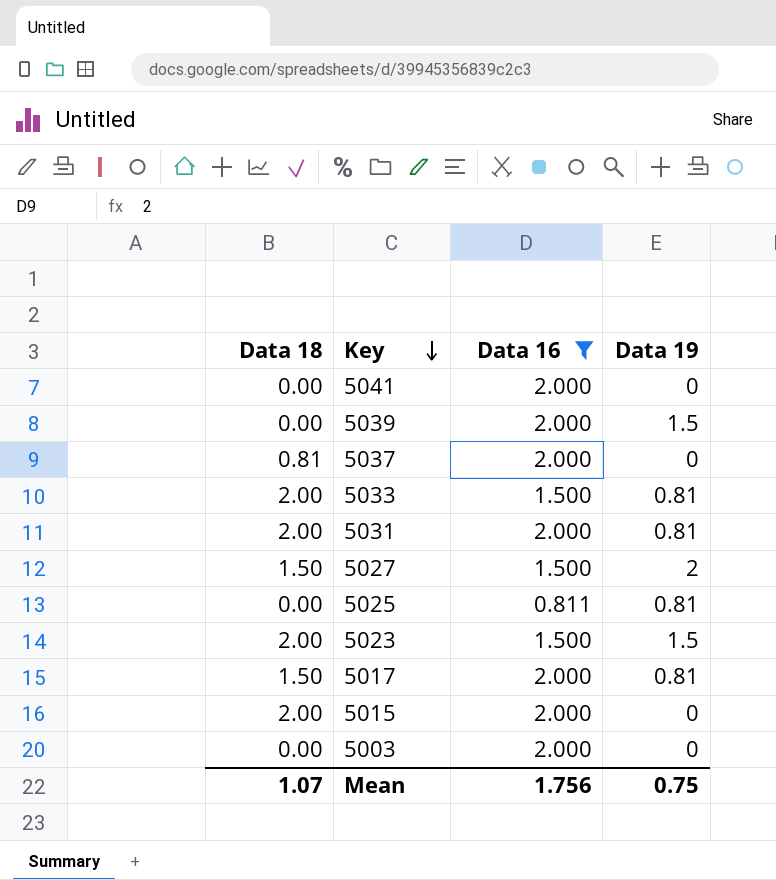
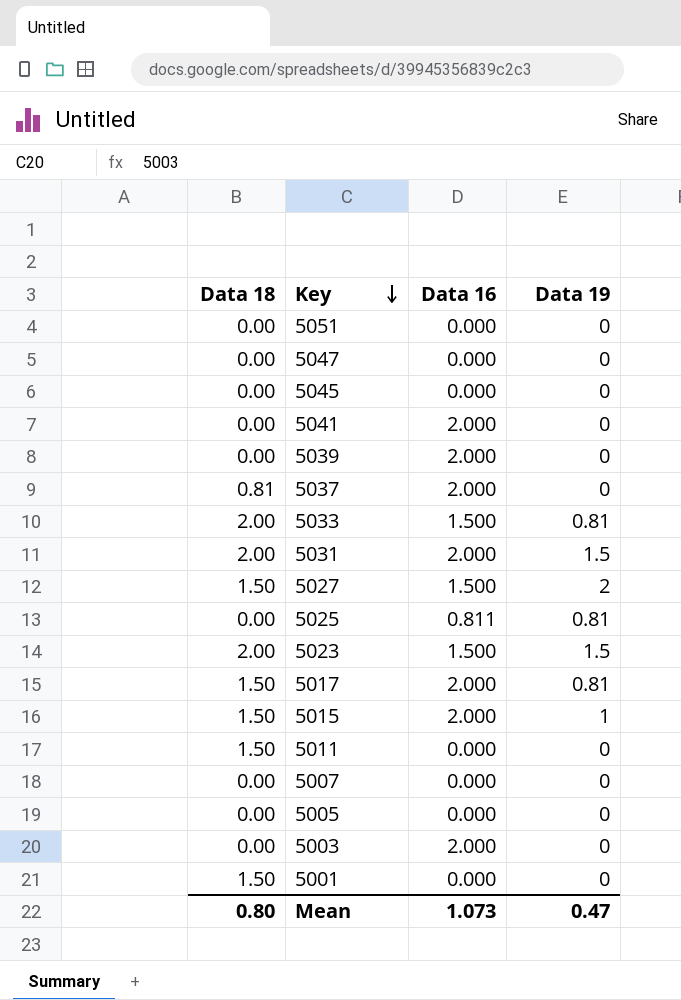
filter: Data 16 != 0.000 -> none
5039 | Data 19: 1.5 -> 0
5031 | Data 19: 0.81 -> 1.5
5015 | Data 18: 2.00 -> 1.50
5015 | Data 19: 0 -> 1
Mean | Data 18: 1.07 -> 0.80
Mean | Data 16: 1.756 -> 1.073
Mean | Data 19: 0.75 -> 0.47

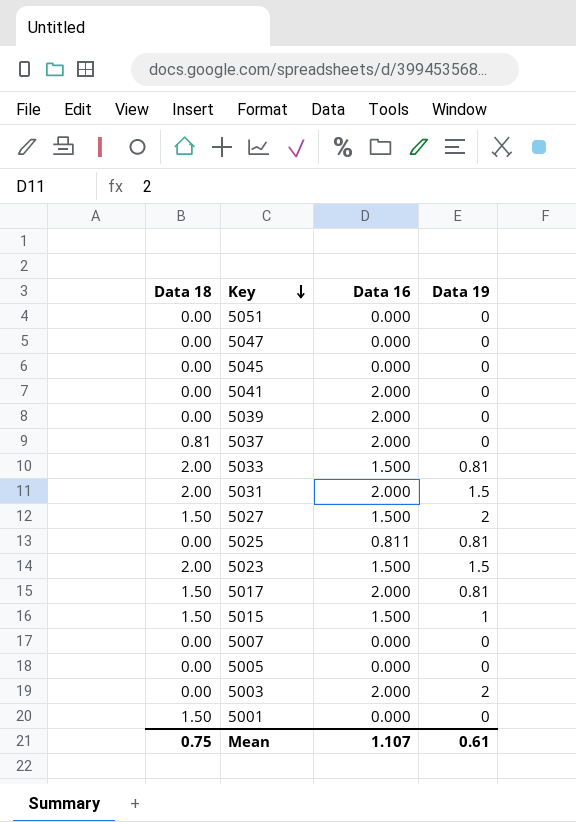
row 5011: 1.50 | 0.000 | 0 -> none
5015 | Data 16: 2.000 -> 1.500
5003 | Data 19: 0 -> 2
Mean | Data 18: 0.80 -> 0.75
Mean | Data 16: 1.073 -> 1.107
Mean | Data 19: 0.47 -> 0.61

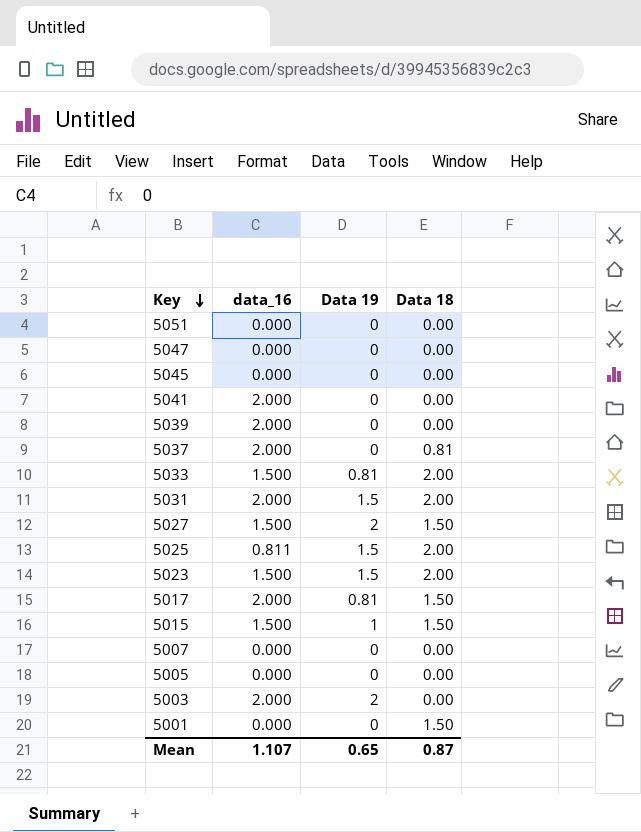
column name: Data 16 -> data_16
column Data 18 | position: 1 -> 4
5025 | Data 19: 0.81 -> 1.5
5025 | Data 18: 0.00 -> 2.00
Mean | Data 19: 0.61 -> 0.65
Mean | Data 18: 0.75 -> 0.87

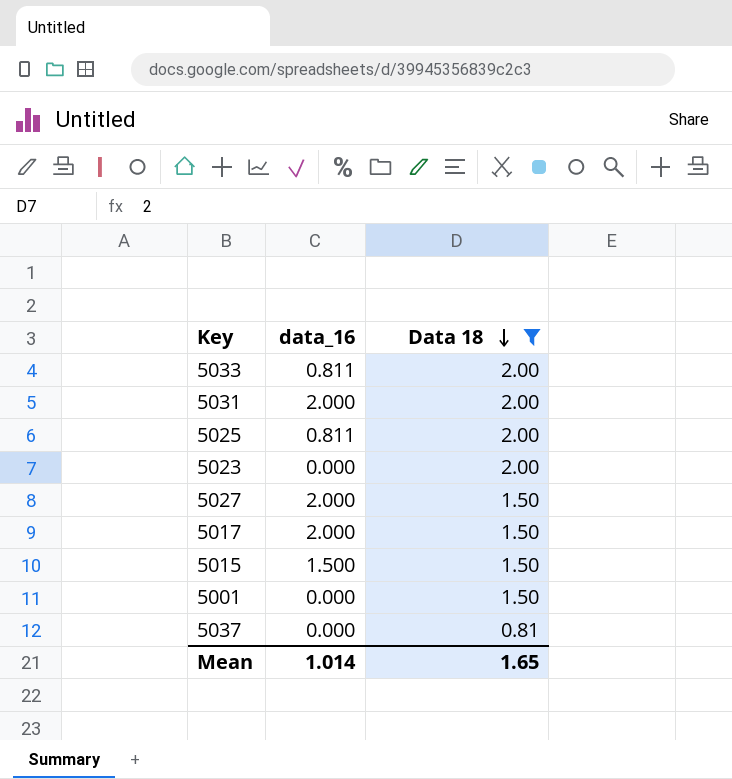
filter: none -> Data 18 != 0.00
row order: Key descending -> Data 18 descending
column Data 19 | position: 3 -> none
5033 | data_16: 1.500 -> 0.811
5023 | data_16: 1.500 -> 0.000
5027 | data_16: 1.500 -> 2.000
5037 | data_16: 2.000 -> 0.000
Mean | data_16: 1.107 -> 1.014
Mean | Data 18: 0.87 -> 1.65

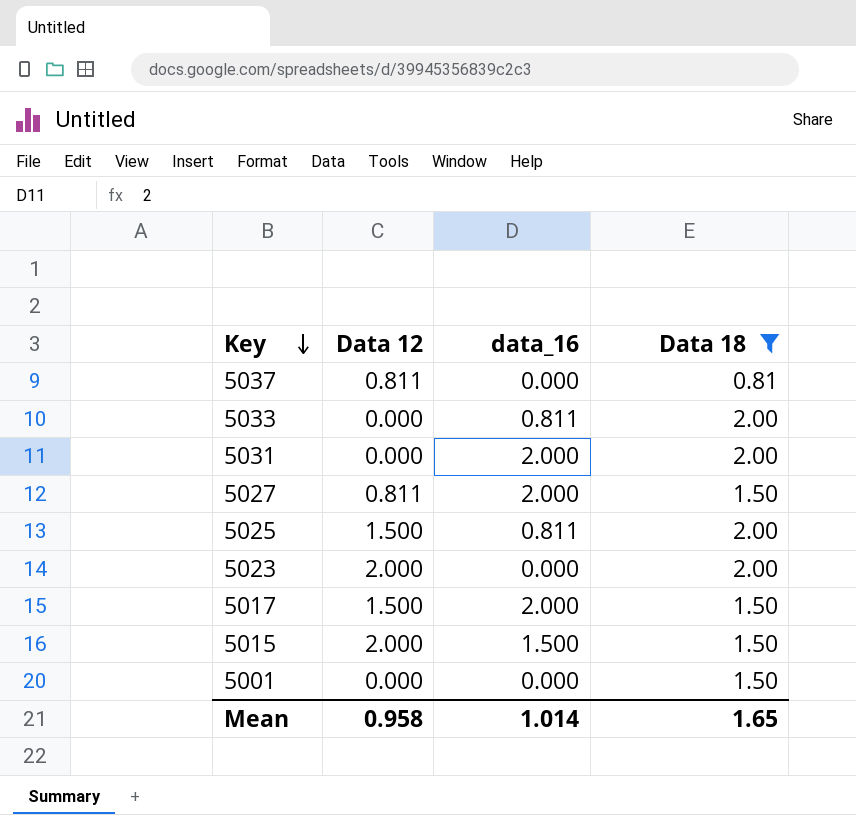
row order: Data 18 descending -> Key descending
column Data 12 | position: none -> 2

